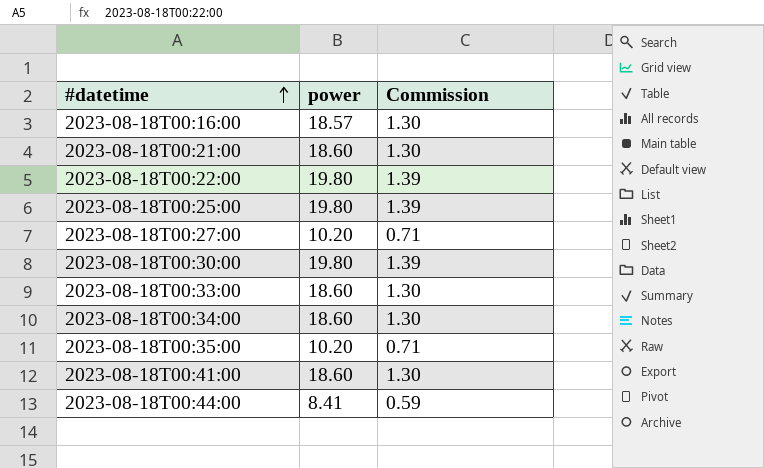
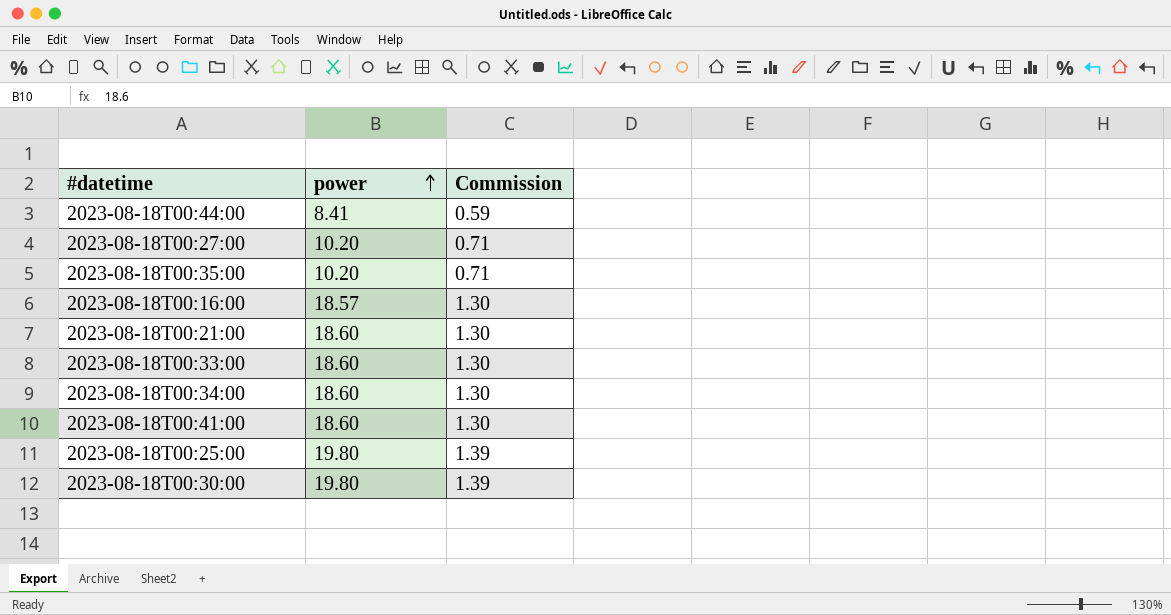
row order: #datetime ascending -> power ascending
row 2023-08-18T00:22:00: 19.80 | 1.39 -> none

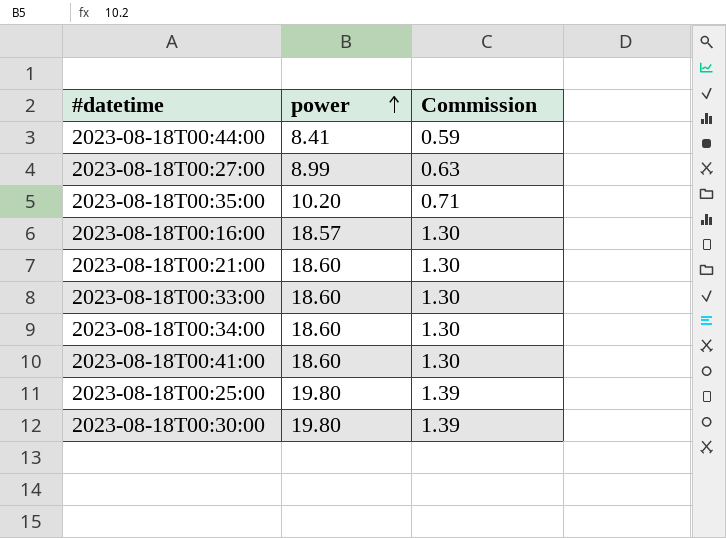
2023-08-18T00:27:00 | power: 10.20 -> 8.99
2023-08-18T00:27:00 | Commission: 0.71 -> 0.63

